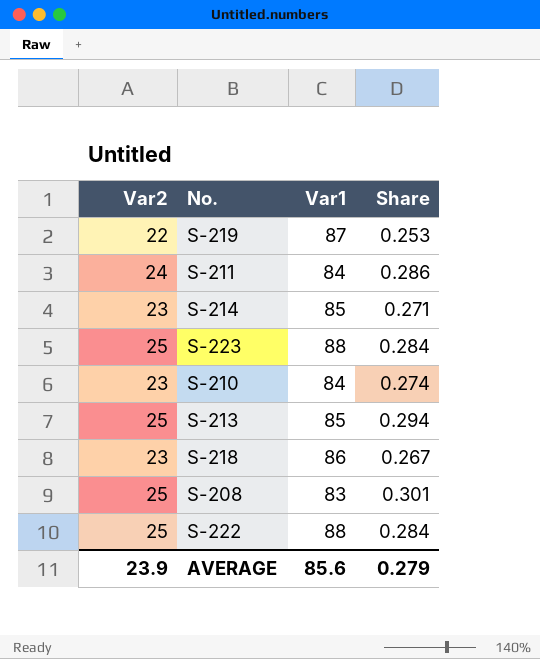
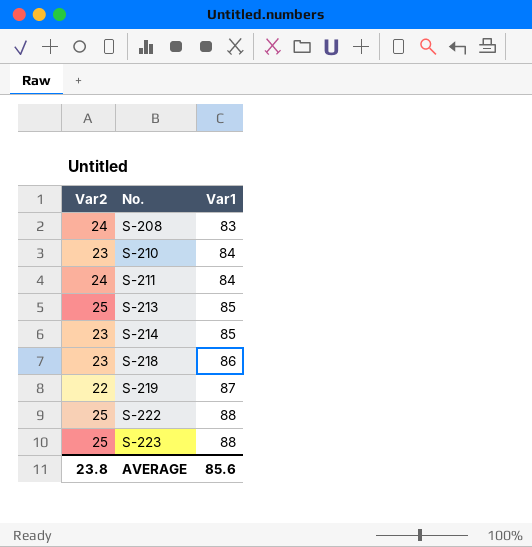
row order: none -> No. ascending
column Share | formula: [Var2] / [Var1] -> none
S-208 | Var2: 25 -> 24
AVERAGE | Var2: 23.9 -> 23.8

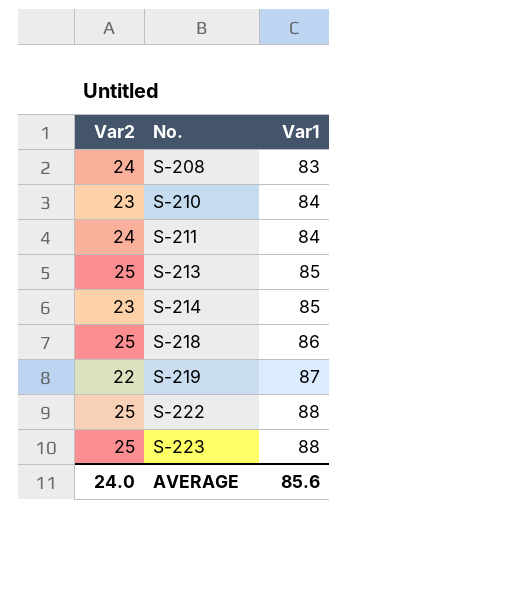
S-218 | Var2: 23 -> 25
AVERAGE | Var2: 23.8 -> 24.0

